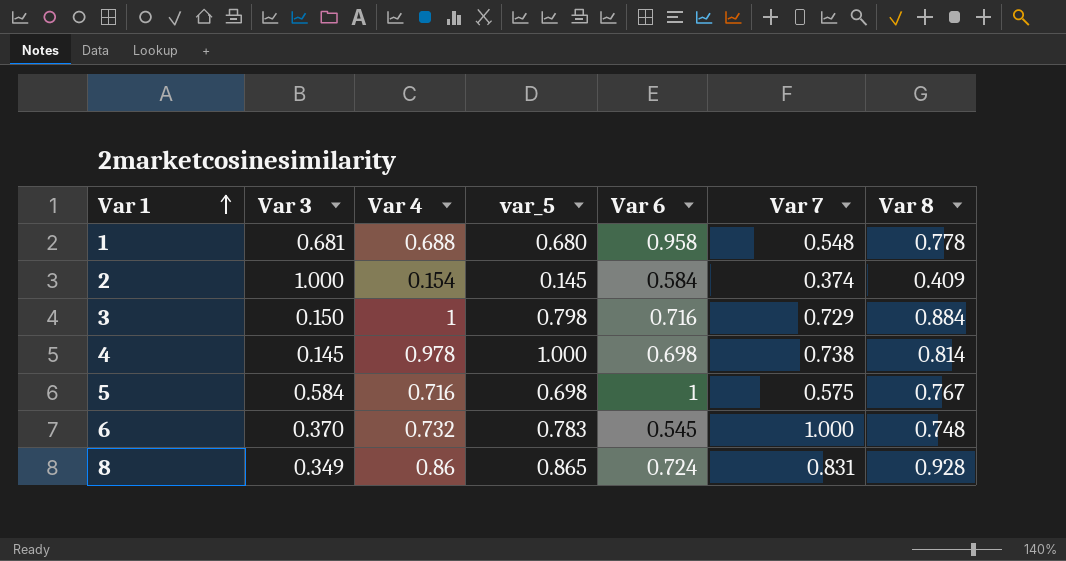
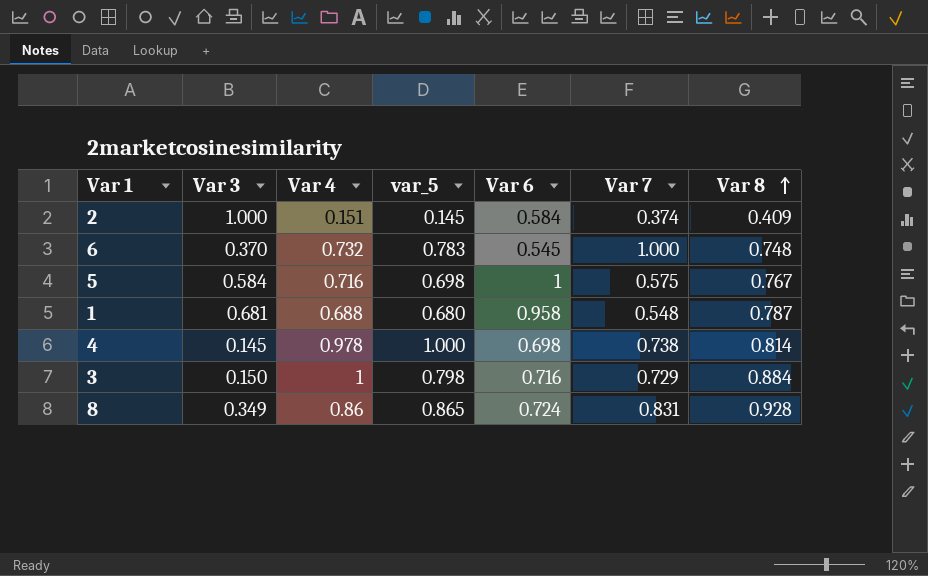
row order: Var 1 ascending -> Var 8 ascending
2 | Var 4: 0.154 -> 0.151
1 | Var 8: 0.778 -> 0.787

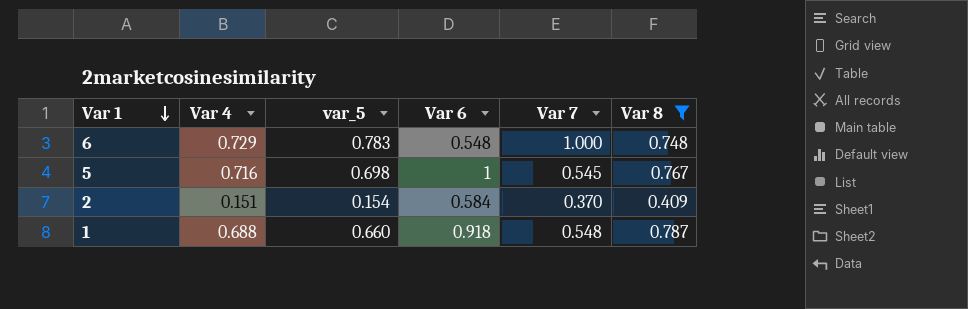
filter: none -> Var 8 <= 0.787
row order: Var 8 ascending -> Var 1 descending
column Var 3 | position: 2 -> none
6 | Var 4: 0.732 -> 0.729
6 | Var 6: 0.545 -> 0.548
5 | Var 7: 0.575 -> 0.545
2 | var_5: 0.145 -> 0.154
2 | Var 7: 0.374 -> 0.370
1 | var_5: 0.680 -> 0.660
1 | Var 6: 0.958 -> 0.918

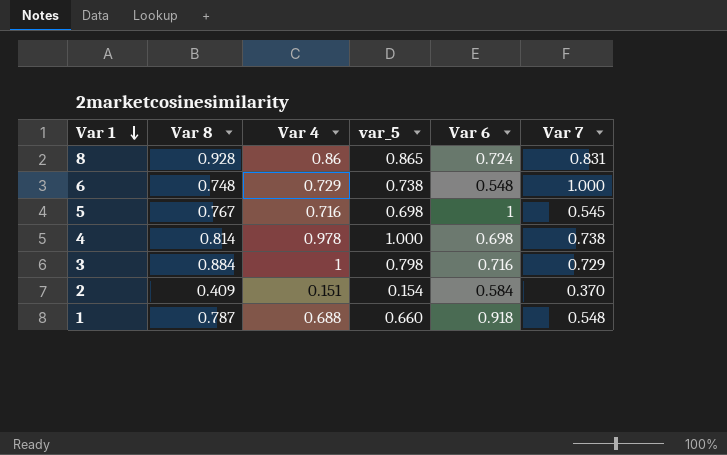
filter: Var 8 <= 0.787 -> none
column Var 8 | position: 6 -> 2
6 | var_5: 0.783 -> 0.738

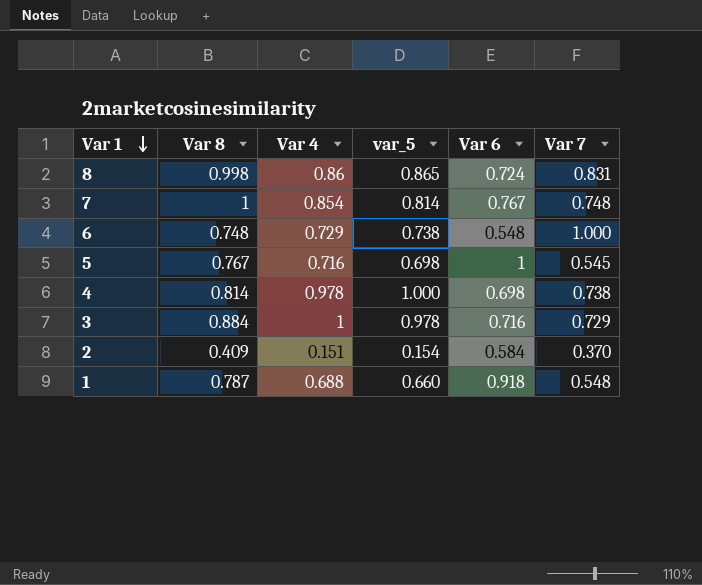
8 | Var 8: 0.928 -> 0.998
row 7: none -> 1 | 0.854 | 0.814 | 0.767 | 0.748
3 | var_5: 0.798 -> 0.978

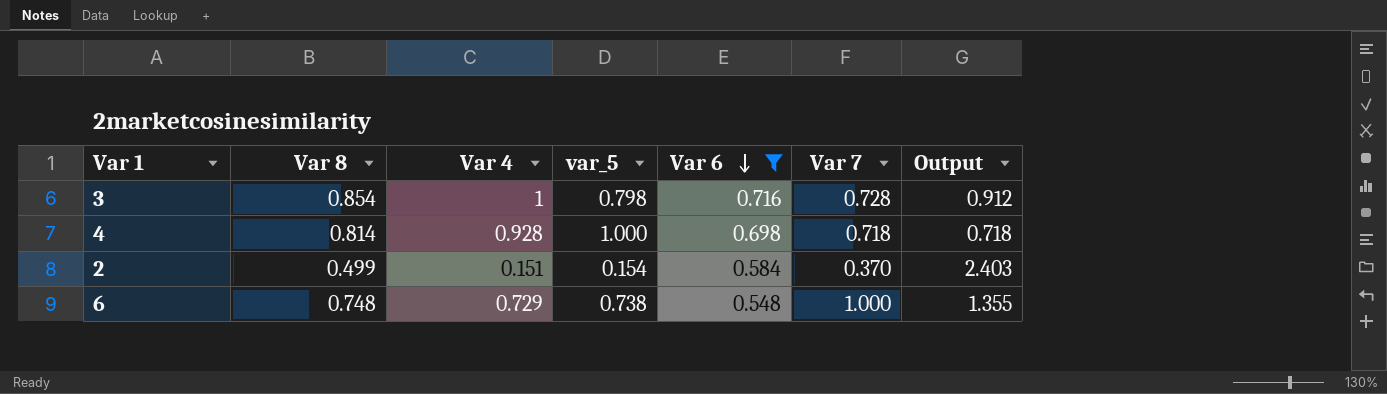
filter: none -> Var 6 <= 0.716
row order: Var 1 descending -> Var 6 descending
column Output | formula: none -> [Var 7] / [var_5]
3 | Var 8: 0.884 -> 0.854
3 | var_5: 0.978 -> 0.798
3 | Var 7: 0.729 -> 0.728
4 | Var 4: 0.978 -> 0.928
4 | Var 7: 0.738 -> 0.718
2 | Var 8: 0.409 -> 0.499

